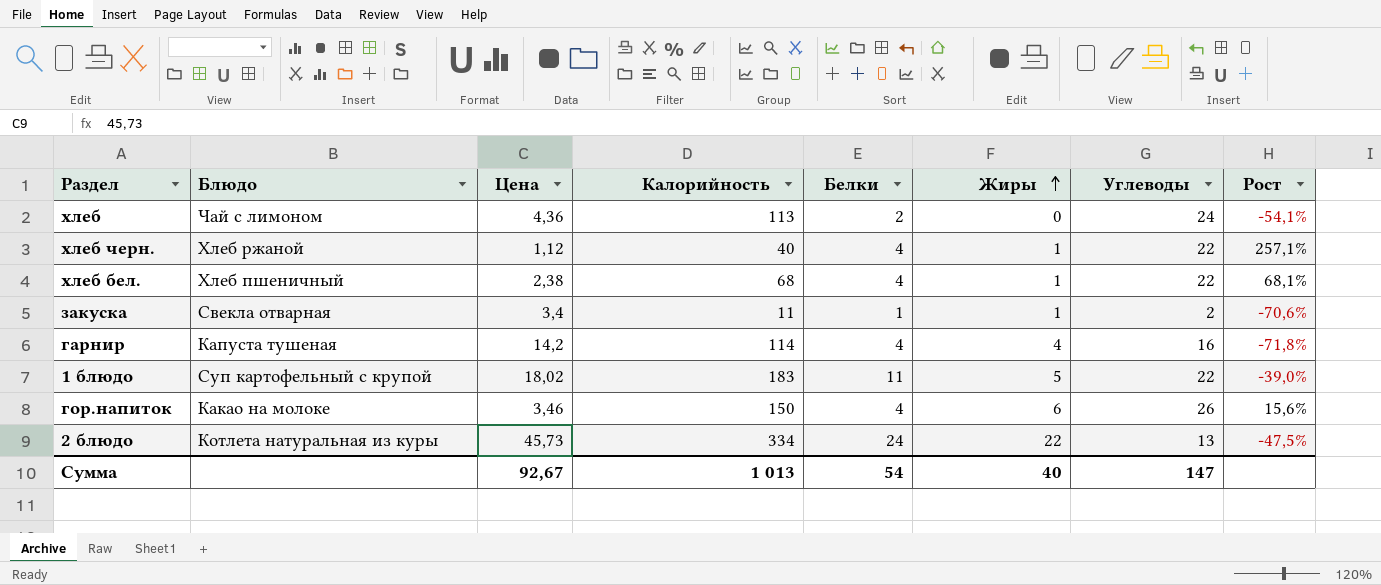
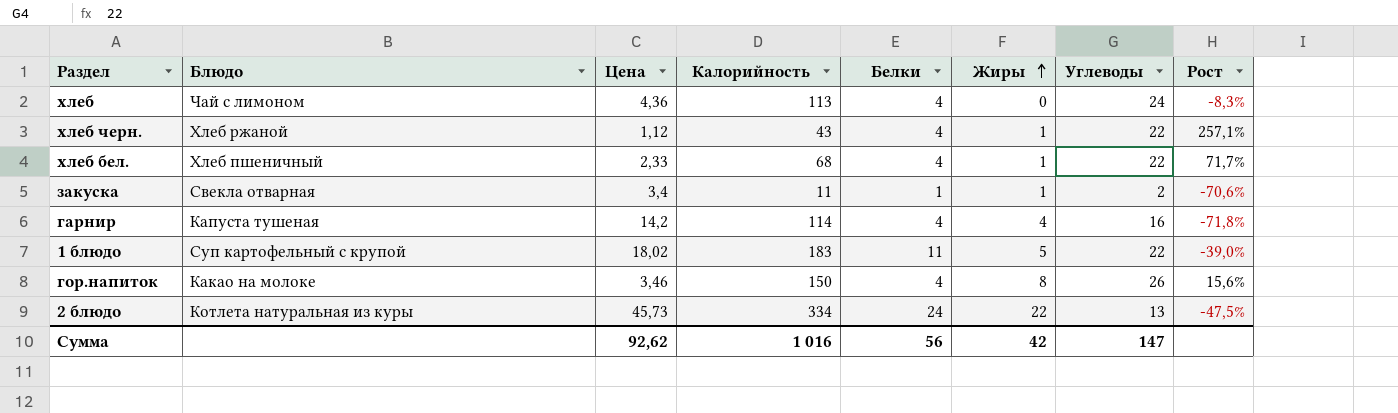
хлеб | Белки: 2 -> 4
хлеб | Рост: -54,1% -> -8,3%
хлеб черн. | Калорийность: 40 -> 43
хлеб бел. | Цена: 2,38 -> 2,33
хлеб бел. | Рост: 68,1% -> 71,7%
гор.напиток | Жиры: 6 -> 8
Сумма | Цена: 92,67 -> 92,62
Сумма | Калорийность: 1 013 -> 1 016
Сумма | Белки: 54 -> 56
Сумма | Жиры: 40 -> 42

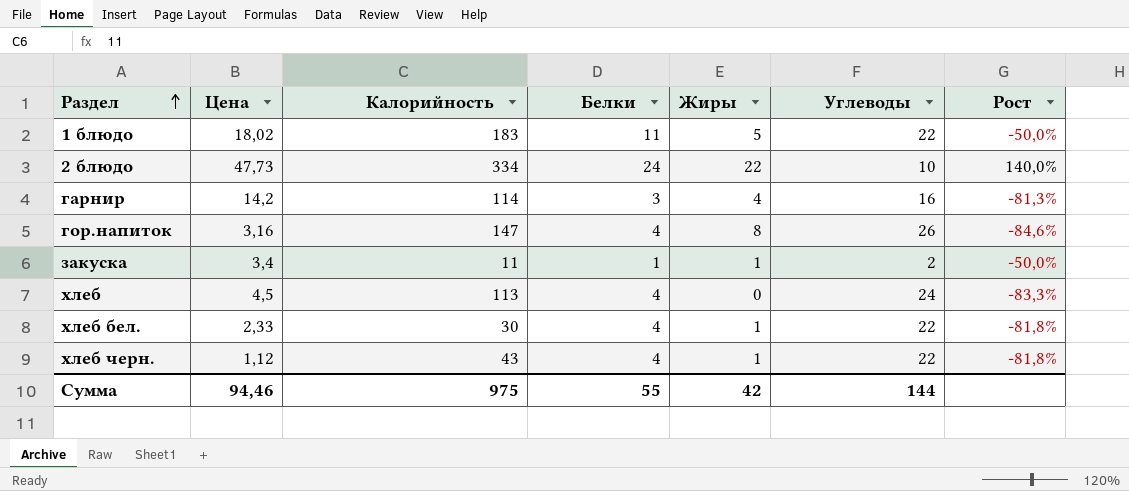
row order: Жиры ascending -> Раздел ascending
column Блюдо | position: 2 -> none
column Рост | formula: ([Белки] - [Цена]) / [Цена] -> ([Белки] - [Углеводы]) / [Углеводы]
2 блюдо | Цена: 45,73 -> 47,73
2 блюдо | Углеводы: 13 -> 10
гарнир | Белки: 4 -> 3
гор.напиток | Цена: 3,46 -> 3,16
гор.напиток | Калорийность: 150 -> 147
хлеб | Цена: 4,36 -> 4,5
хлеб бел. | Калорийность: 68 -> 30
Сумма | Цена: 92,62 -> 94,46
Сумма | Калорийность: 1 016 -> 975
Сумма | Белки: 56 -> 55
Сумма | Углеводы: 147 -> 144

